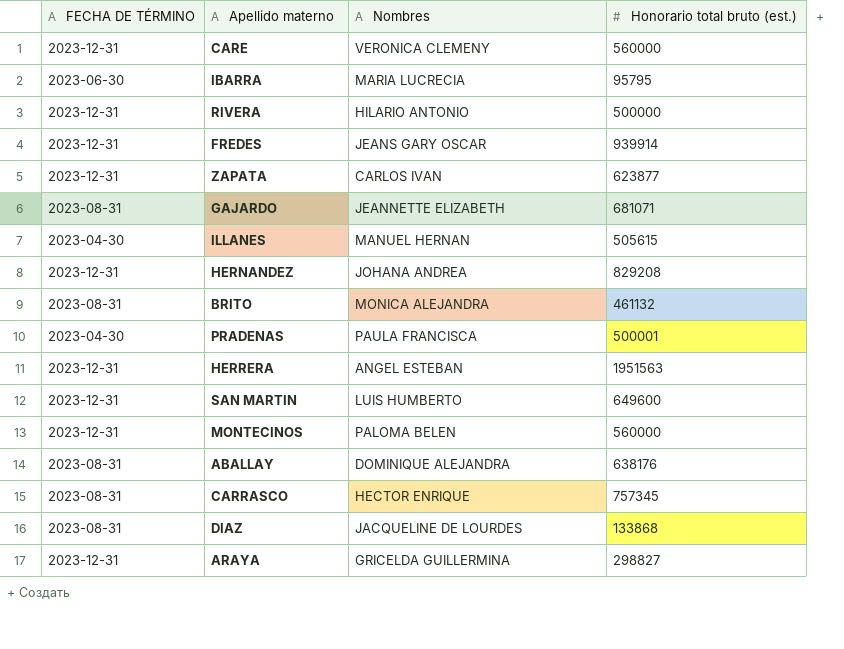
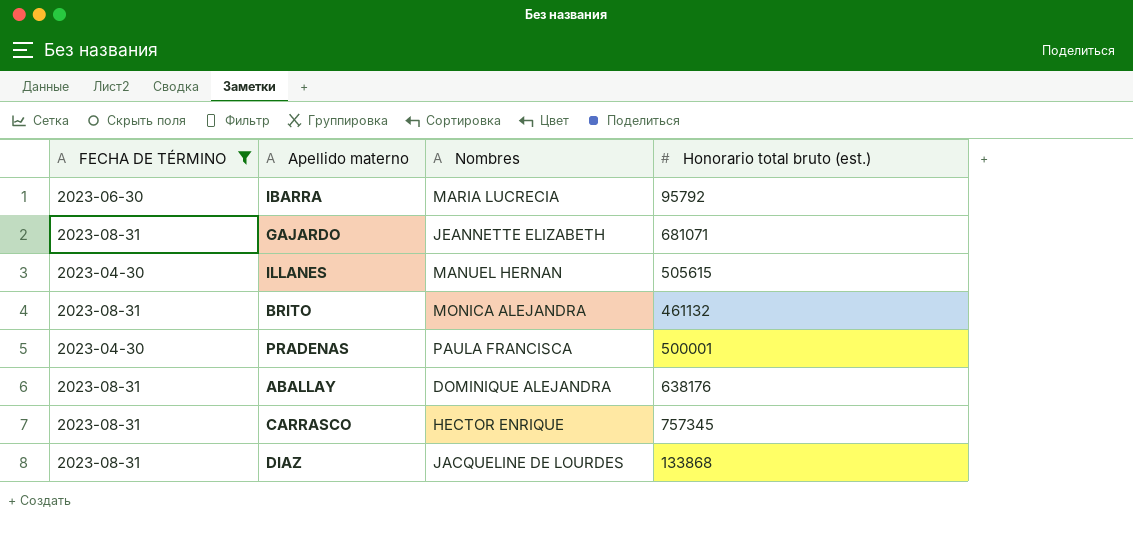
filter: none -> FECHA DE TÉRMINO != 2023-12-31
IBARRA | Honorario total bruto (est.): 95795 -> 95792

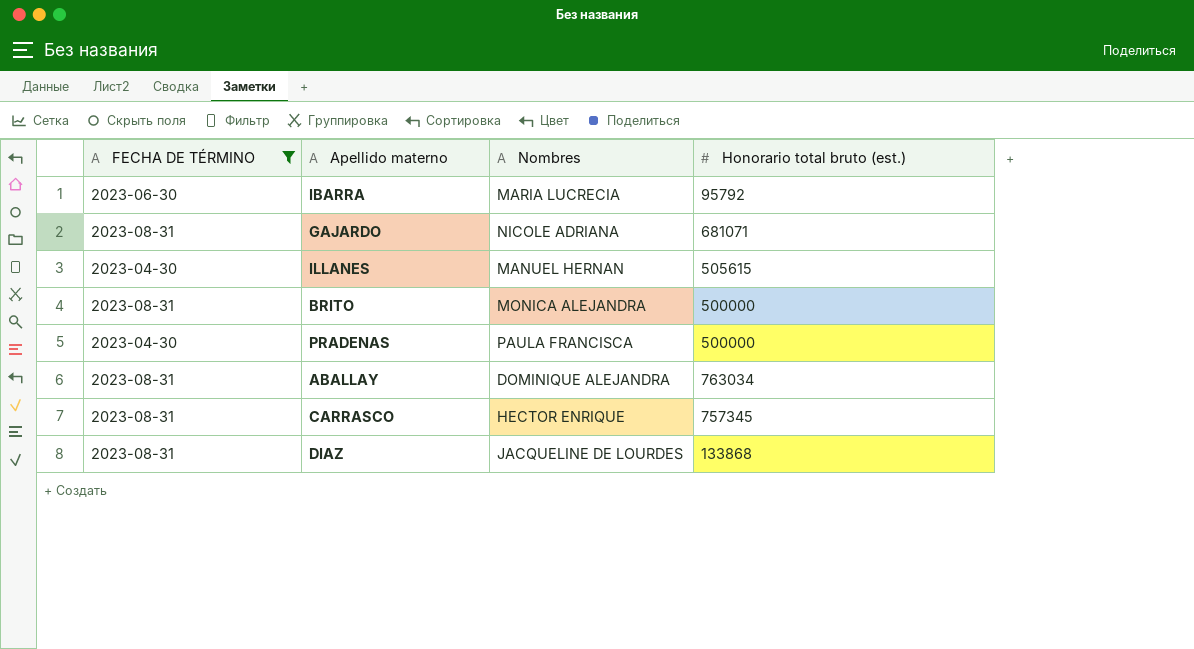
GAJARDO | Nombres: JEANNETTE ELIZABETH -> NICOLE ADRIANA
BRITO | Honorario total bruto (est.): 461132 -> 500000
PRADENAS | Honorario total bruto (est.): 500001 -> 500000
ABALLAY | Honorario total bruto (est.): 638176 -> 763034

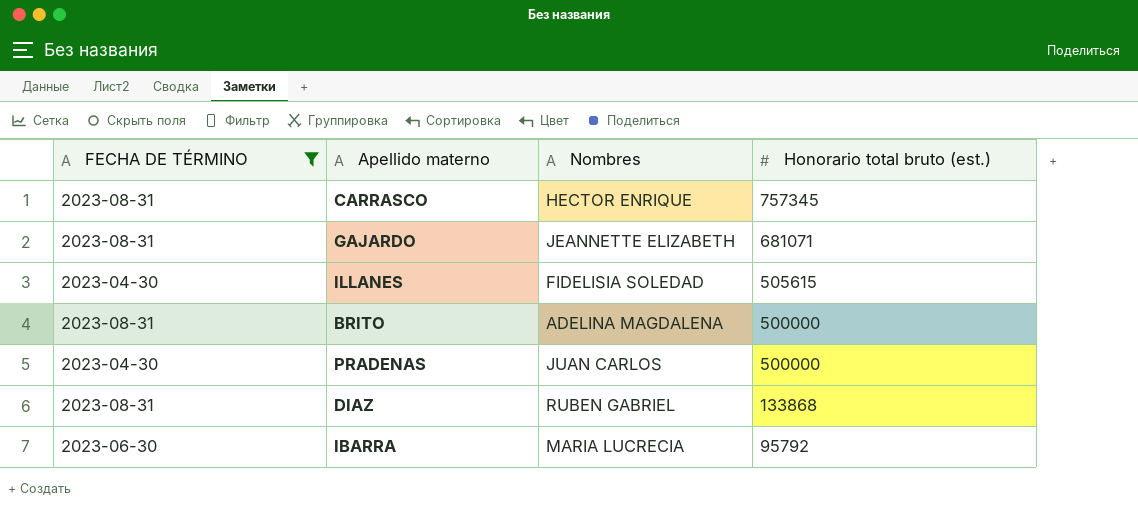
row order: none -> Honorario total bruto (est.) descending
row ABALLAY: 2023-08-31 | DOMINIQUE ALEJANDRA | 763034 -> none
GAJARDO | Nombres: NICOLE ADRIANA -> JEANNETTE ELIZABETH
ILLANES | Nombres: MANUEL HERNAN -> FIDELISIA SOLEDAD
BRITO | Nombres: MONICA ALEJANDRA -> ADELINA MAGDALENA
PRADENAS | Nombres: PAULA FRANCISCA -> JUAN CARLOS
DIAZ | Nombres: JACQUELINE DE LOURDES -> RUBEN GABRIEL

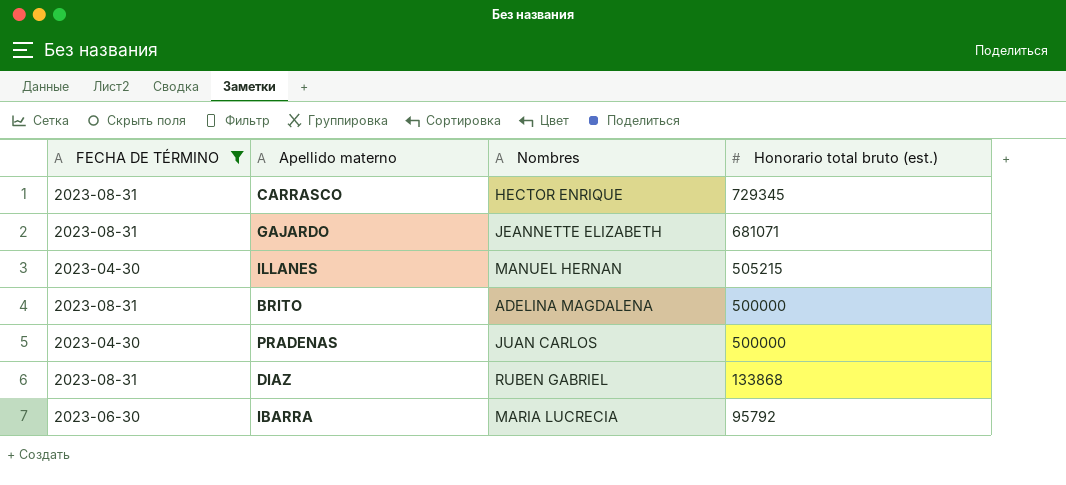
CARRASCO | Honorario total bruto (est.): 757345 -> 729345
ILLANES | Nombres: FIDELISIA SOLEDAD -> MANUEL HERNAN
ILLANES | Honorario total bruto (est.): 505615 -> 505215

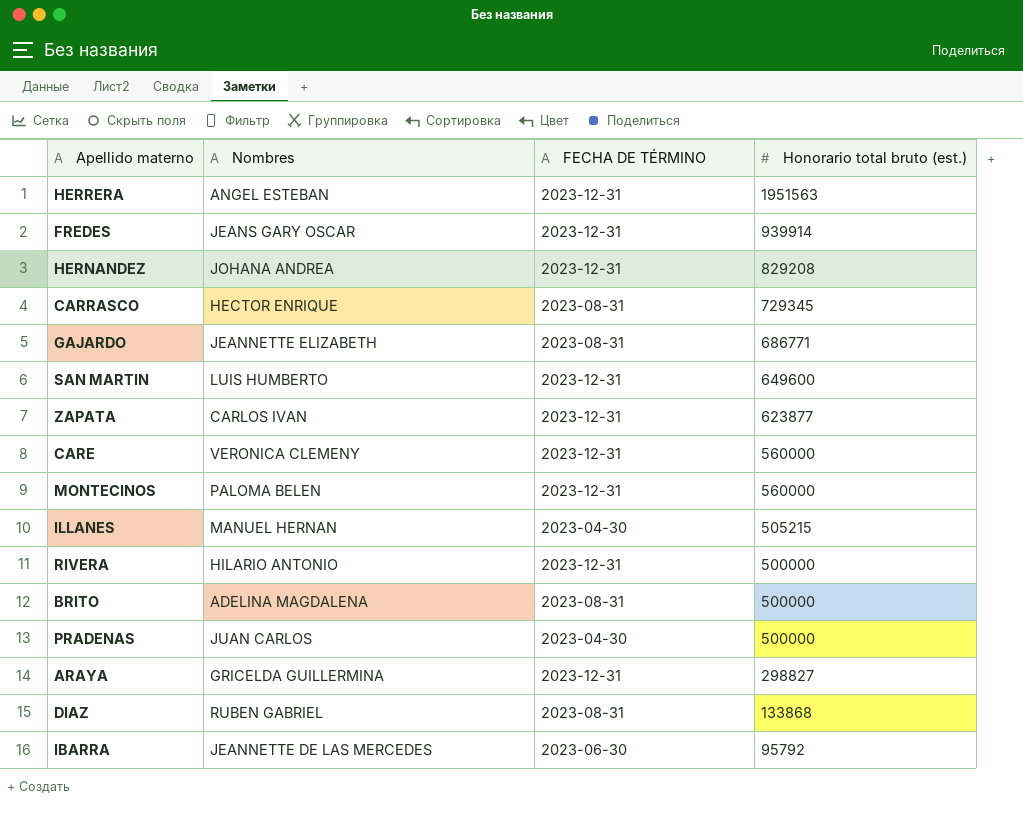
filter: FECHA DE TÉRMINO != 2023-12-31 -> none
column FECHA DE TÉRMINO | position: 1 -> 3
GAJARDO | Honorario total bruto (est.): 681071 -> 686771
IBARRA | Nombres: MARIA LUCRECIA -> JEANNETTE DE LAS MERCEDES

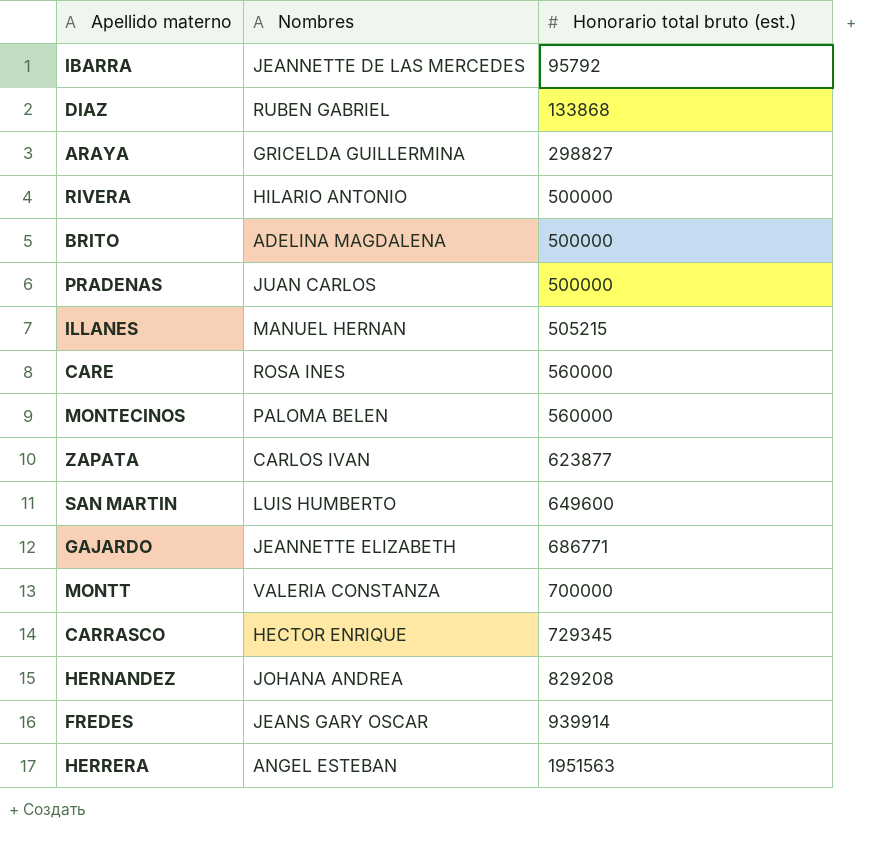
row order: Honorario total bruto (est.) descending -> Honorario total bruto (est.) ascending
column FECHA DE TÉRMINO | position: 3 -> none
CARE | Nombres: VERONICA CLEMENY -> ROSA INES
row MONTT: none -> VALERIA CONSTANZA | 700000

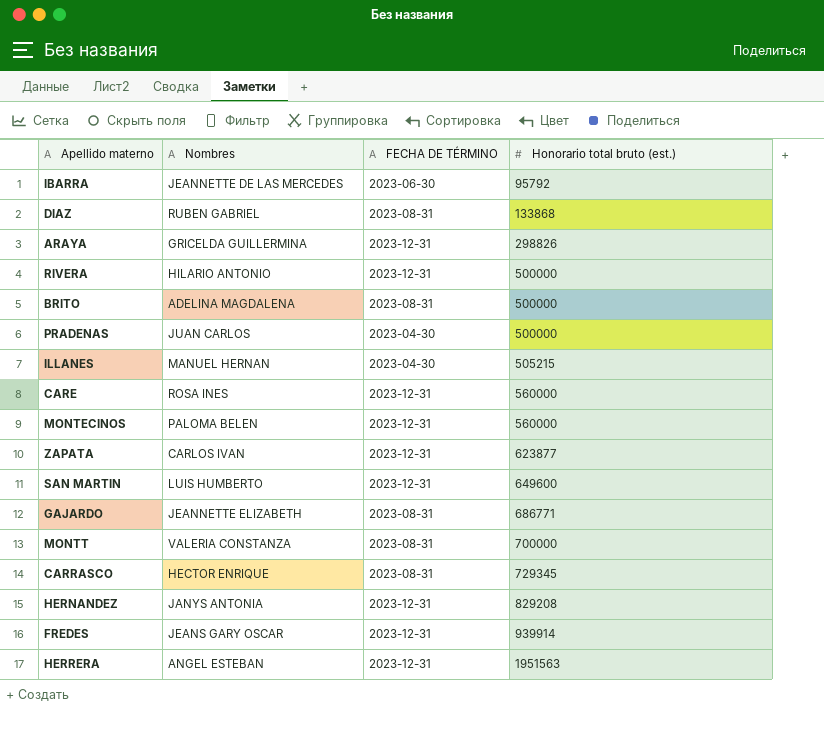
column FECHA DE TÉRMINO | position: none -> 3
ARAYA | Honorario total bruto (est.): 298827 -> 298826
HERNANDEZ | Nombres: JOHANA ANDREA -> JANYS ANTONIA

